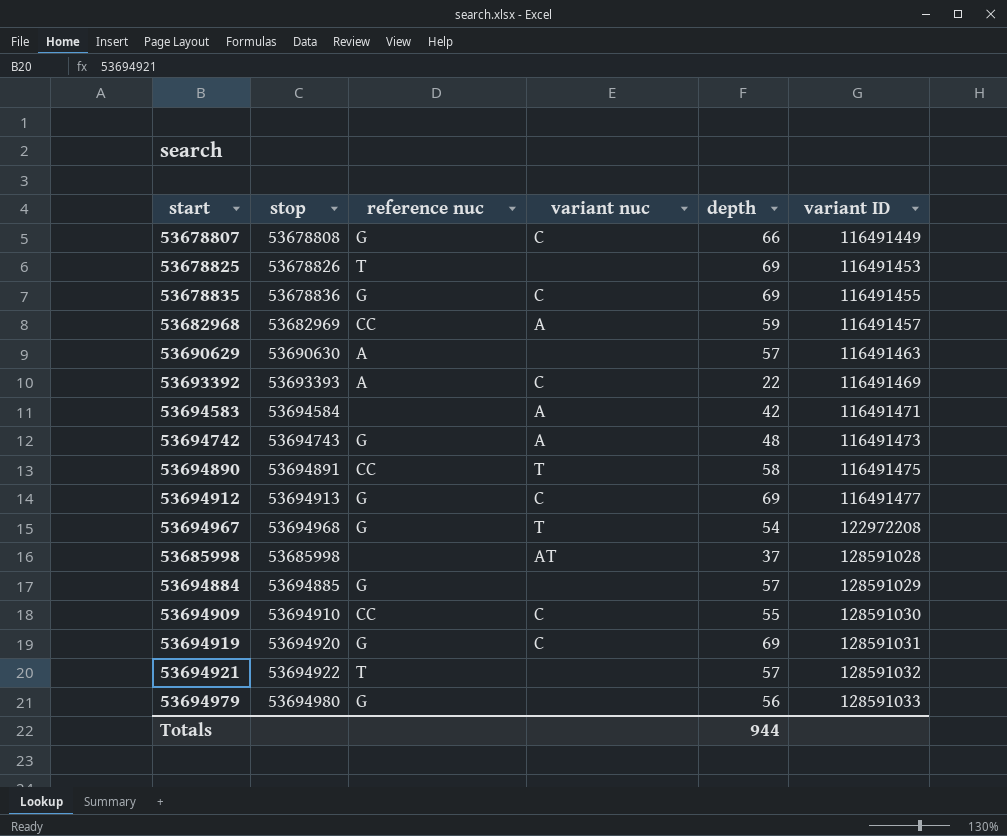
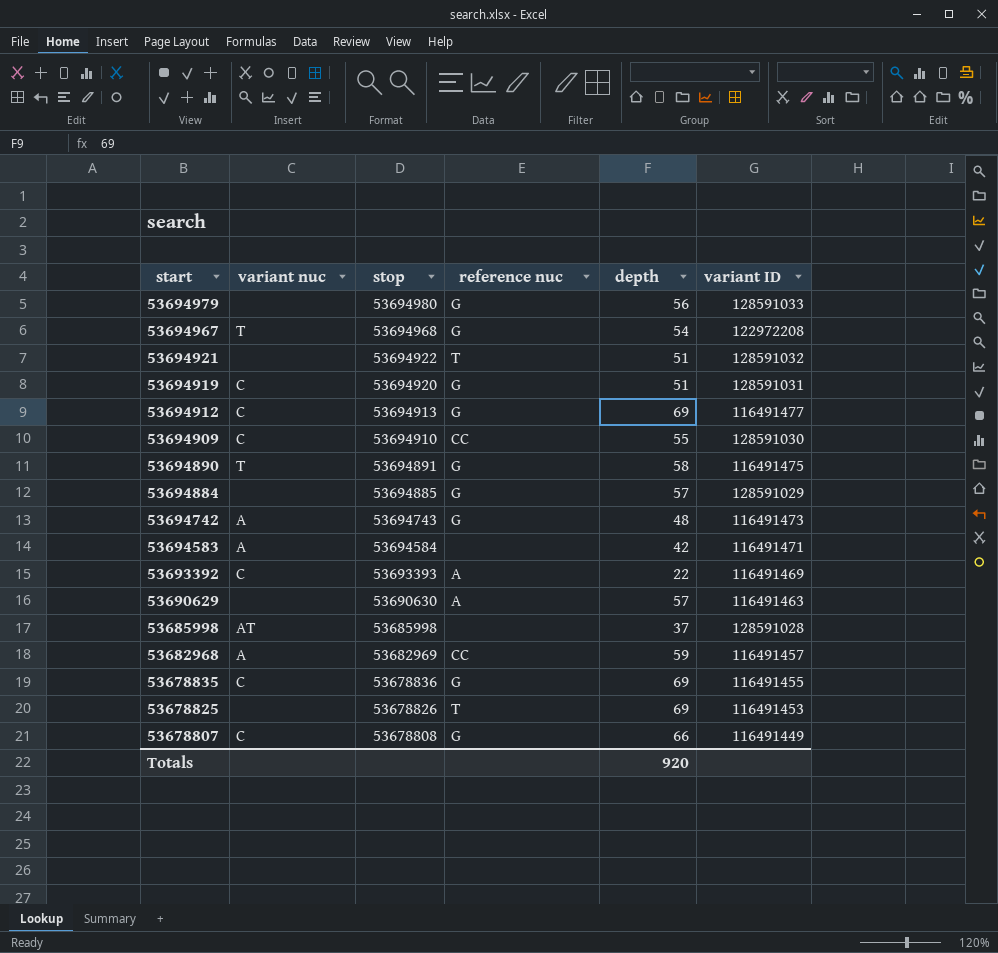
row order: variant ID ascending -> start descending
column variant nuc | position: 4 -> 2
53694921 | depth: 57 -> 51
53694919 | depth: 69 -> 51
53694890 | reference nuc: CC -> G
Totals | depth: 944 -> 920

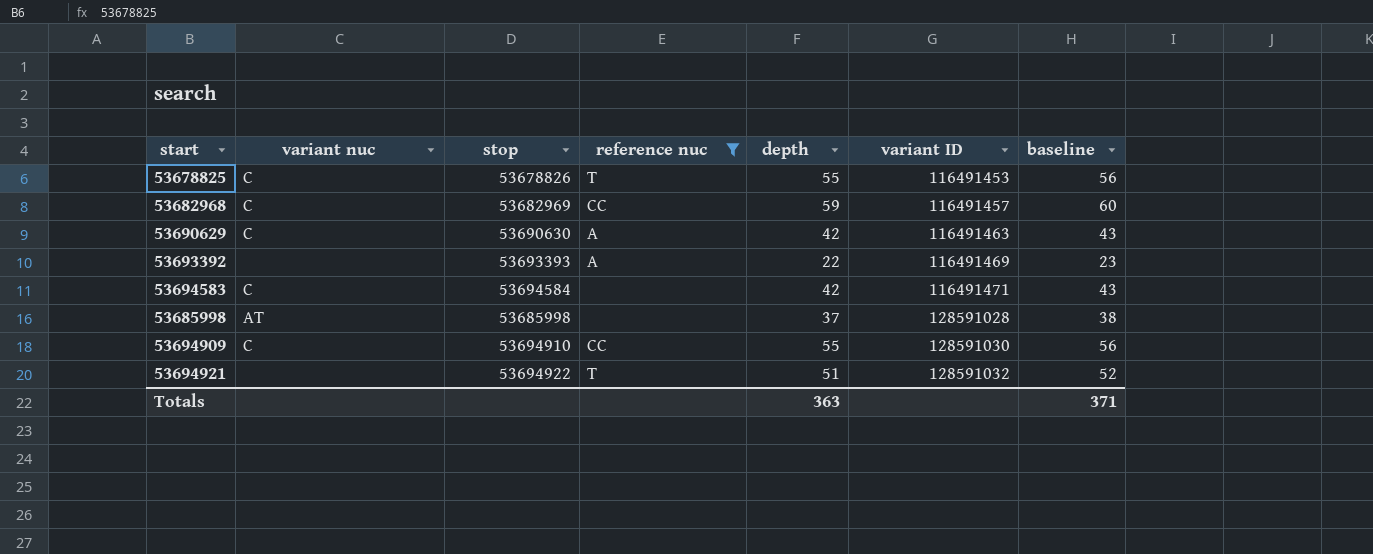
filter: none -> reference nuc != G
row order: start descending -> variant ID ascending
column baseline | formula: none -> [depth] + 1
53678825 | variant nuc: none -> C
53678825 | depth: 69 -> 55
53682968 | variant nuc: A -> C
53690629 | variant nuc: none -> C
53690629 | depth: 57 -> 42
53693392 | variant nuc: C -> none
53694583 | variant nuc: A -> C
Totals | depth: 920 -> 363

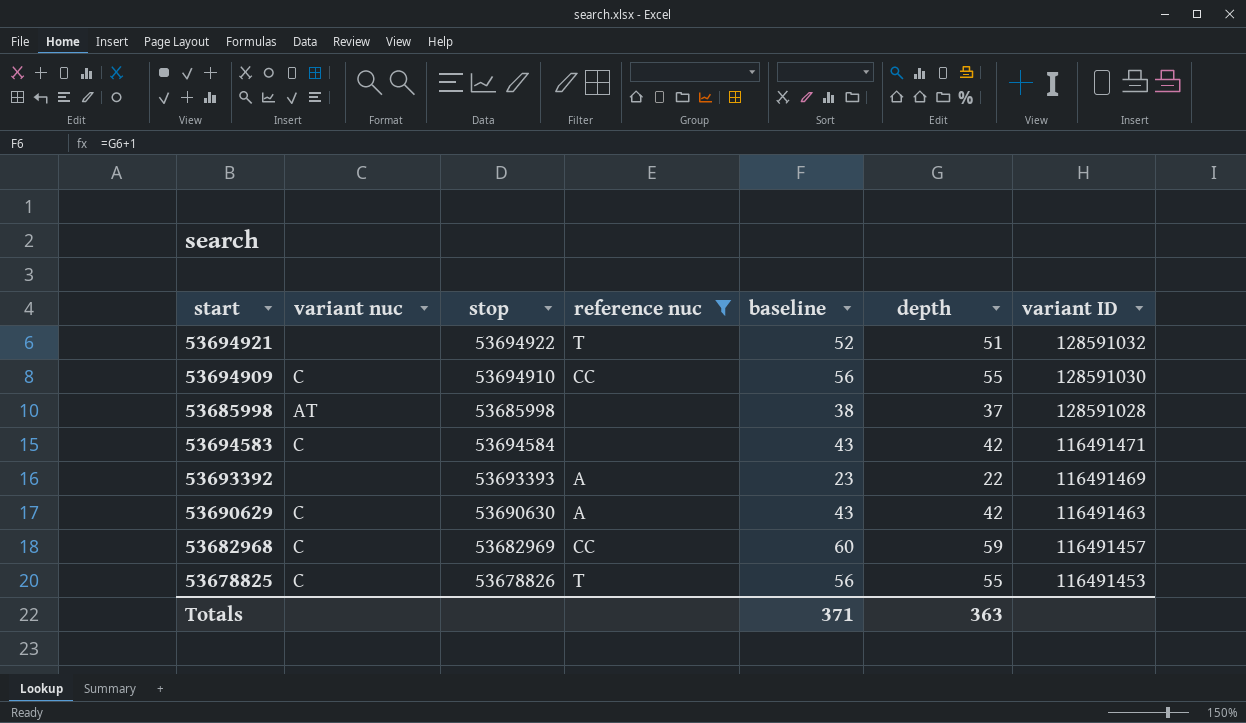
row order: variant ID ascending -> variant ID descending
column baseline | position: 7 -> 5

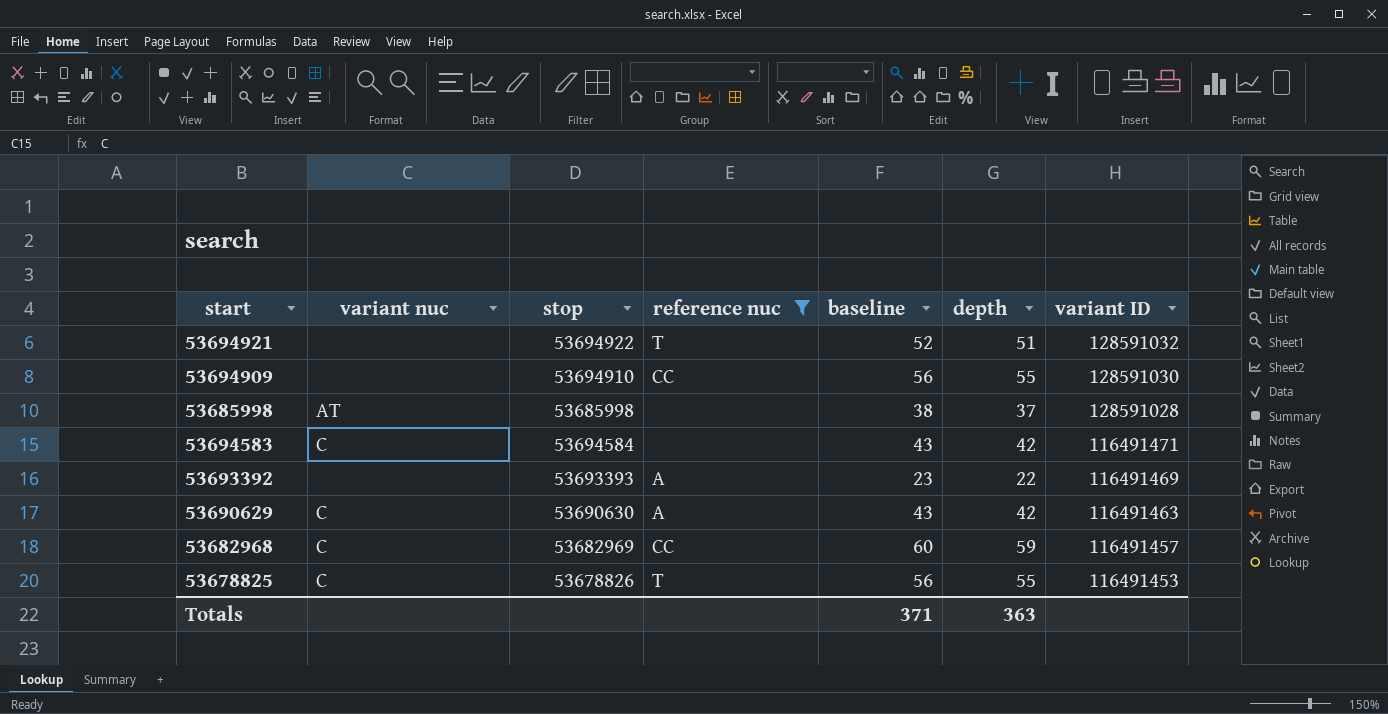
53694909 | variant nuc: C -> none

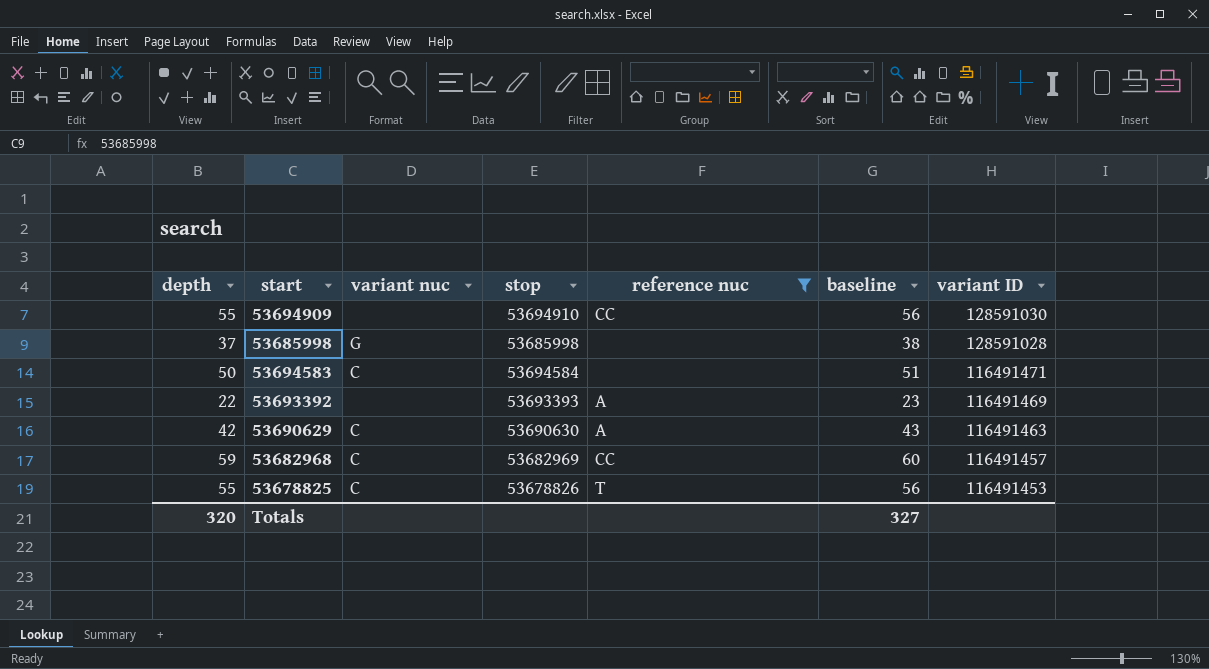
column depth | position: 6 -> 1
row 53694921: none | 53694922 | T | 52 | 51 | 128591032 -> none
53685998 | variant nuc: AT -> G
53694583 | depth: 42 -> 50
53694583 | baseline: 43 -> 51
Totals | depth: 363 -> 320
Totals | baseline: 371 -> 327

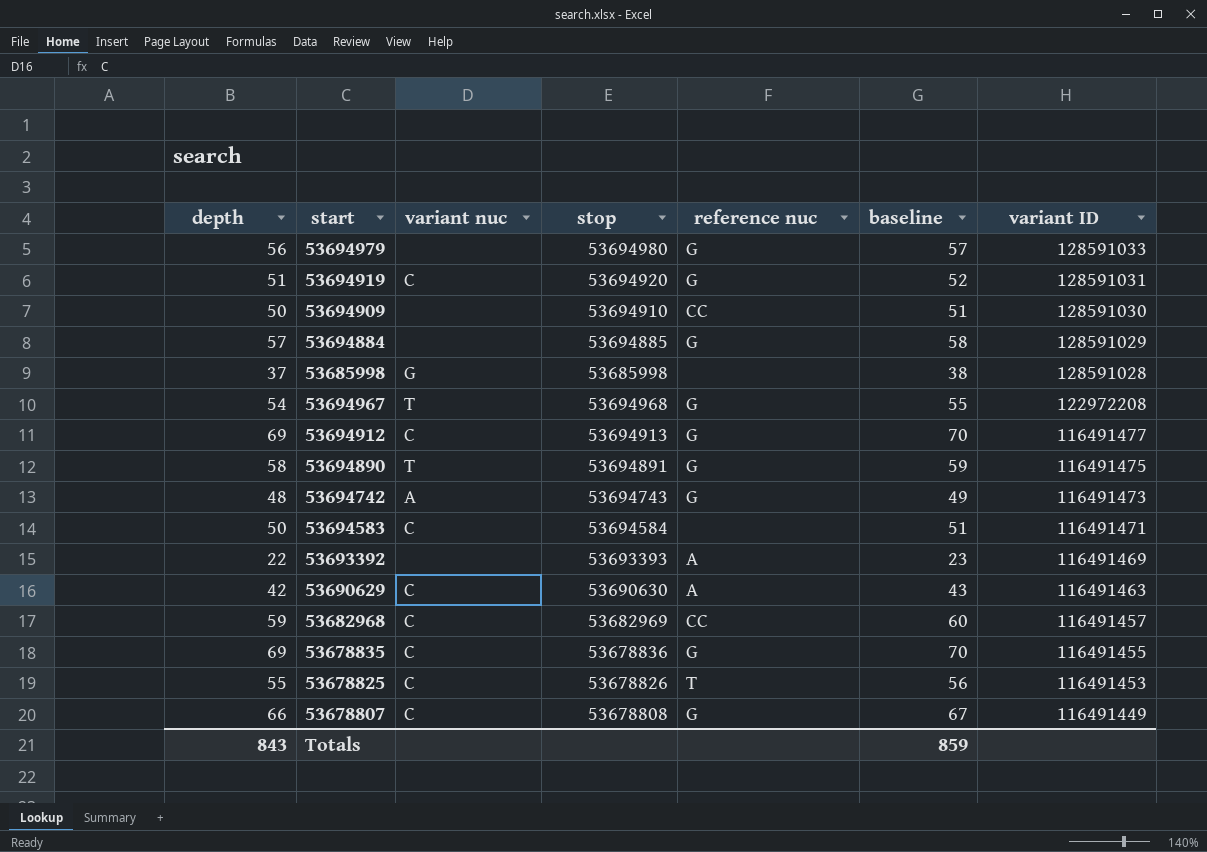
filter: reference nuc != G -> none
53694909 | depth: 55 -> 50
53694909 | baseline: 56 -> 51
Totals | depth: 320 -> 843
Totals | baseline: 327 -> 859

